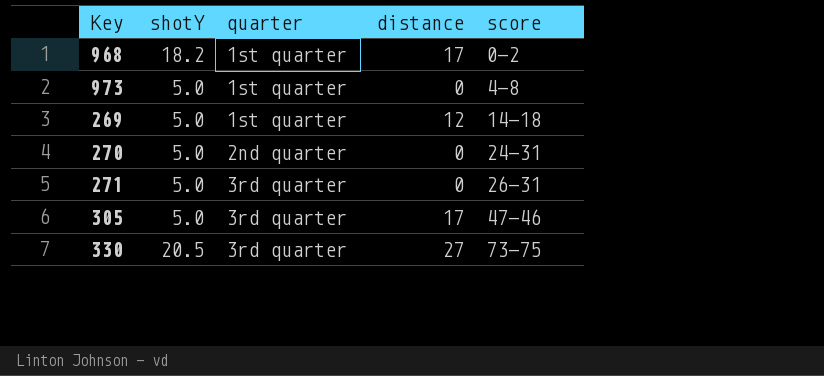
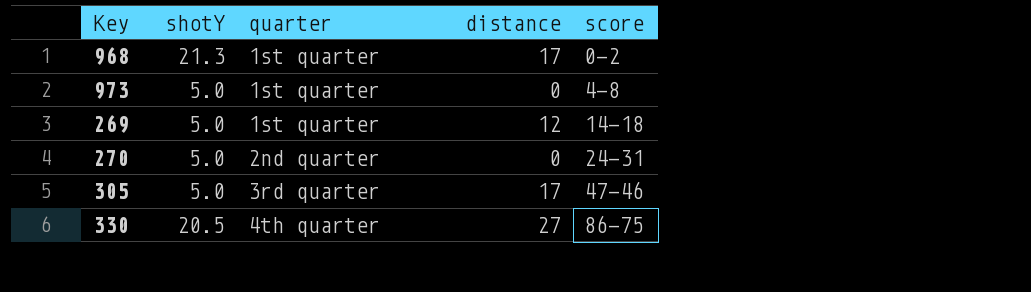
row 271: 5.0 | 3rd quarter | 0 | 26-31 -> none
968 | shotY: 18.2 -> 21.3
330 | quarter: 3rd quarter -> 4th quarter
330 | score: 73-75 -> 86-75

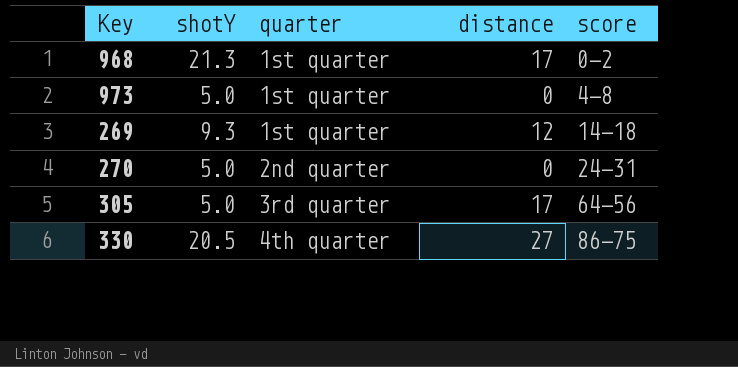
269 | shotY: 5.0 -> 9.3
305 | score: 47-46 -> 64-56

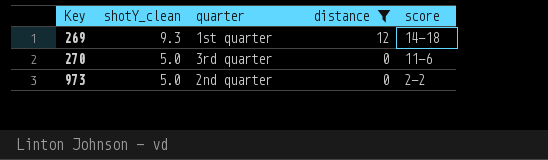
filter: none -> distance <= 12
row order: quarter ascending -> Key ascending
column name: shotY -> shotY_clean
270 | quarter: 2nd quarter -> 3rd quarter
270 | score: 24-31 -> 11-6
973 | quarter: 1st quarter -> 2nd quarter
973 | score: 4-8 -> 2-2

